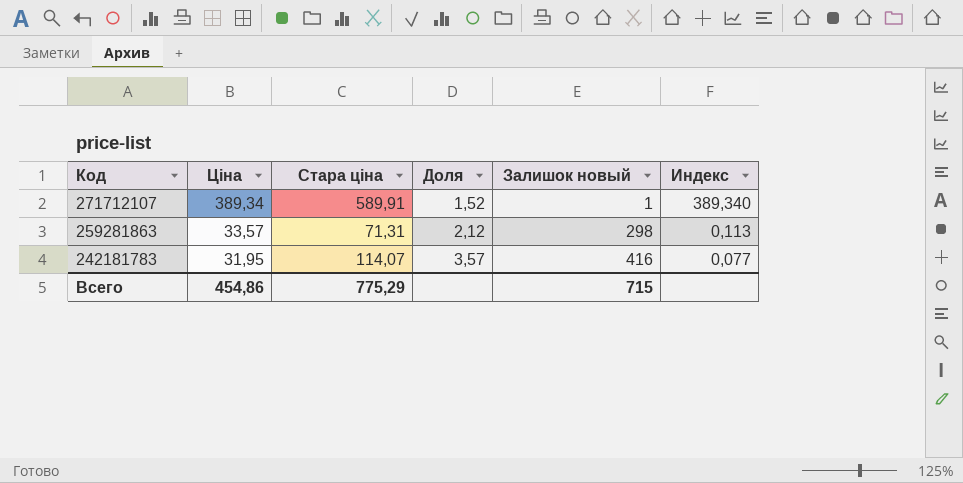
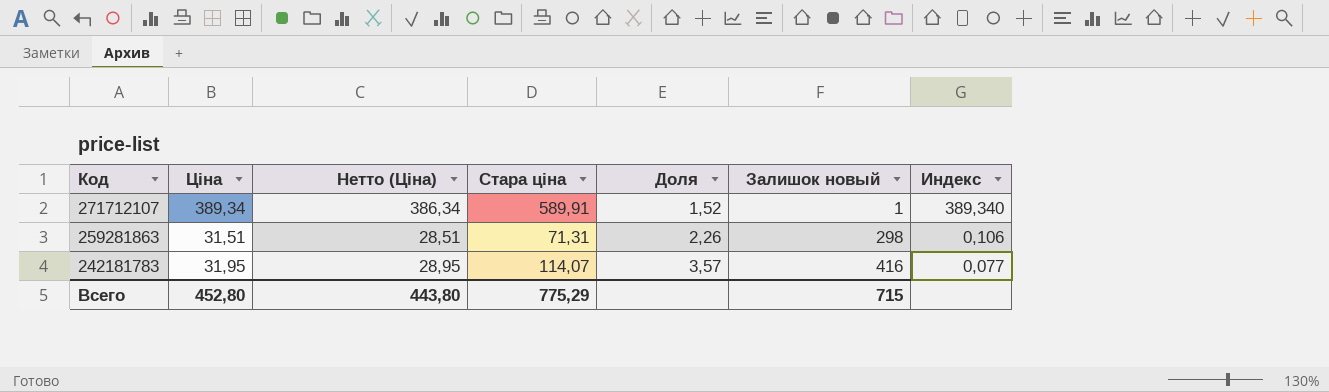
column Нетто (Ціна) | formula: none -> [Ціна] - 3
259281863 | Ціна: 33,57 -> 31,51
259281863 | Доля: 2,12 -> 2,26
259281863 | Индекс: 0,113 -> 0,106
Всего | Ціна: 454,86 -> 452,80

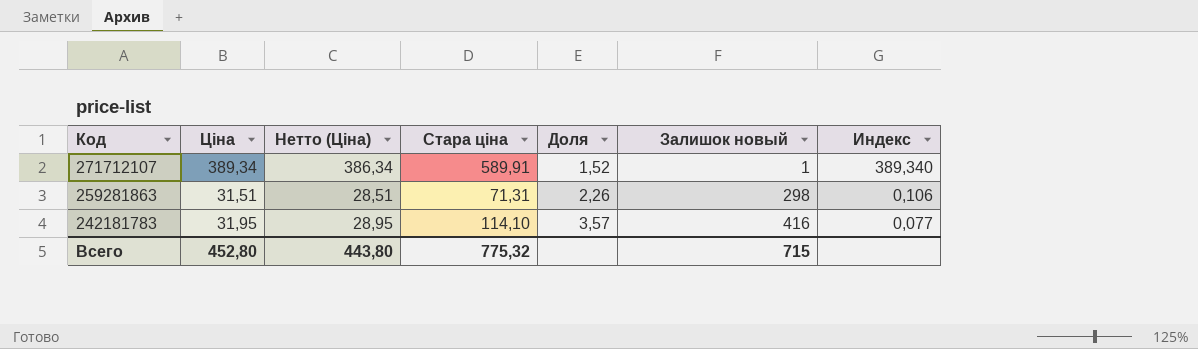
242181783 | Стара ціна: 114,07 -> 114,10
Всего | Стара ціна: 775,29 -> 775,32

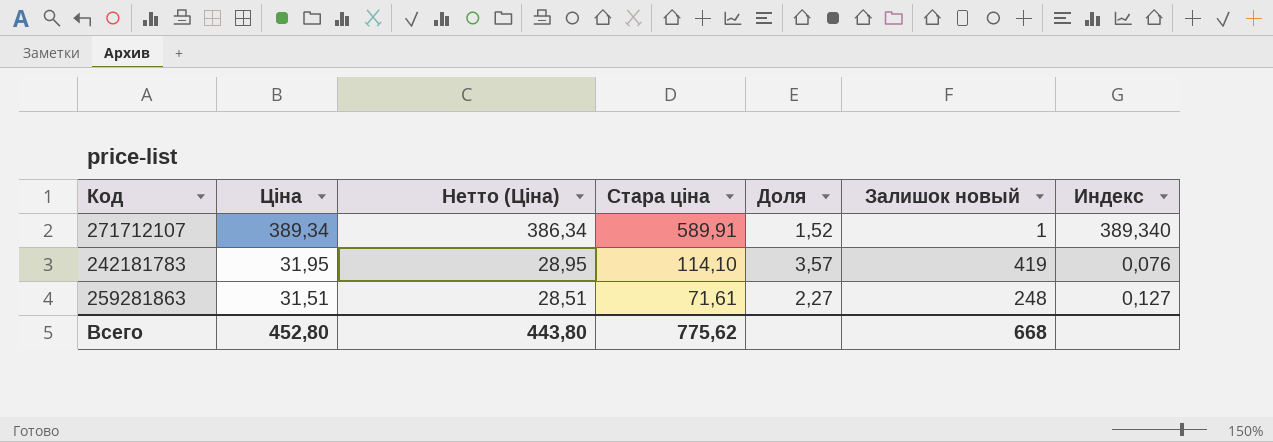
row order: Код descending -> Ціна descending
242181783 | Залишок новый: 416 -> 419
242181783 | Индекс: 0,077 -> 0,076
259281863 | Стара ціна: 71,31 -> 71,61
259281863 | Доля: 2,26 -> 2,27
259281863 | Залишок новый: 298 -> 248
259281863 | Индекс: 0,106 -> 0,127
Всего | Стара ціна: 775,32 -> 775,62
Всего | Залишок новый: 715 -> 668

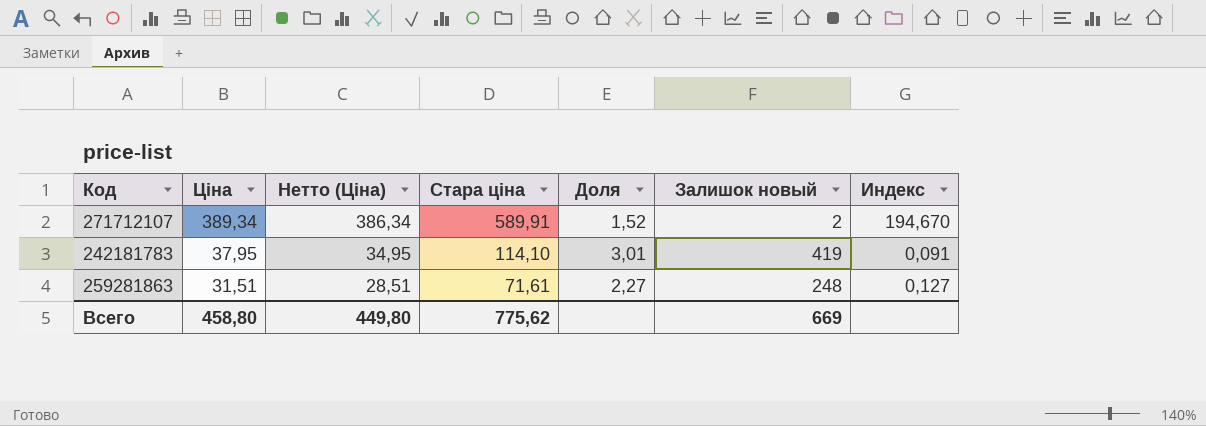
271712107 | Залишок новый: 1 -> 2
271712107 | Индекс: 389,340 -> 194,670
242181783 | Ціна: 31,95 -> 37,95
242181783 | Нетто (Ціна): 28,95 -> 34,95
242181783 | Доля: 3,57 -> 3,01
242181783 | Индекс: 0,076 -> 0,091
Всего | Ціна: 452,80 -> 458,80
Всего | Нетто (Ціна): 443,80 -> 449,80
Всего | Залишок новый: 668 -> 669

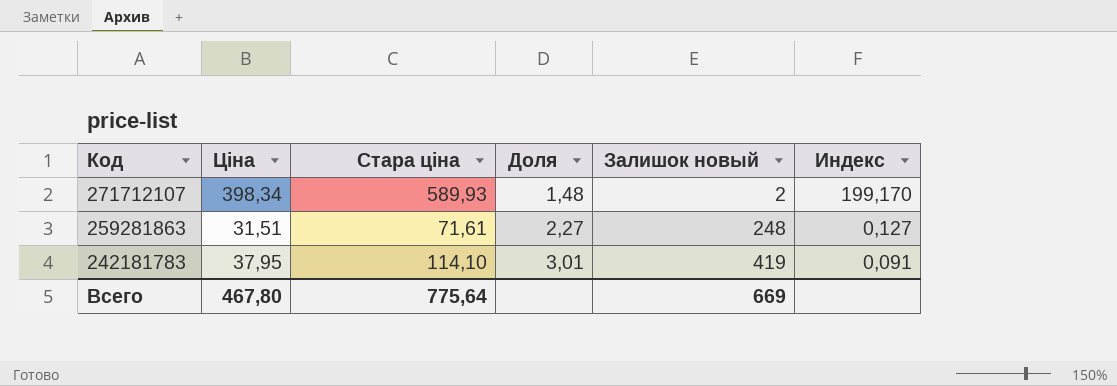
row order: Ціна descending -> Код descending
column Нетто (Ціна) | formula: [Ціна] - 3 -> none
271712107 | Ціна: 389,34 -> 398,34
271712107 | Стара ціна: 589,91 -> 589,93
271712107 | Доля: 1,52 -> 1,48
271712107 | Индекс: 194,670 -> 199,170
Всего | Ціна: 458,80 -> 467,80
Всего | Стара ціна: 775,62 -> 775,64

